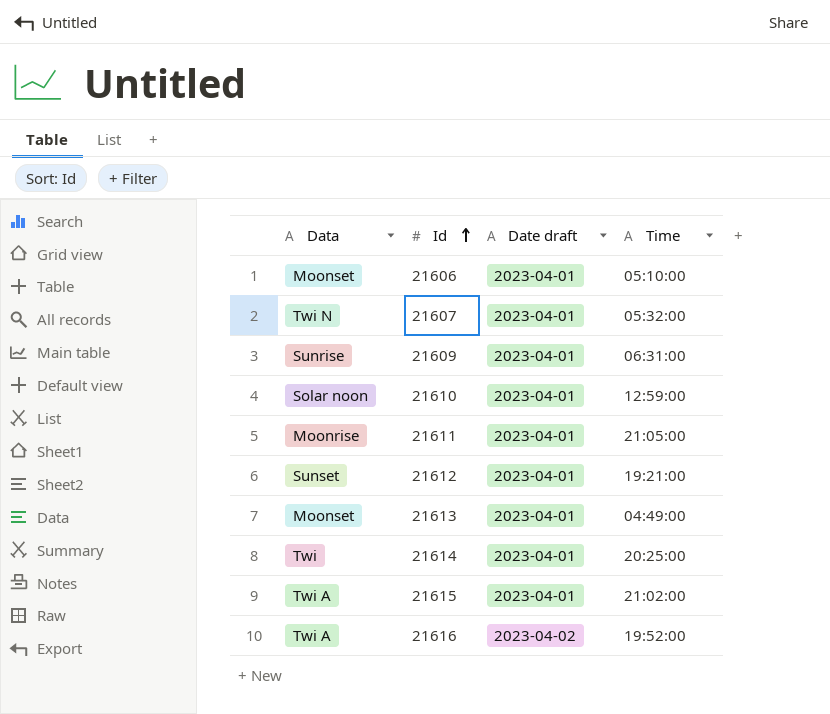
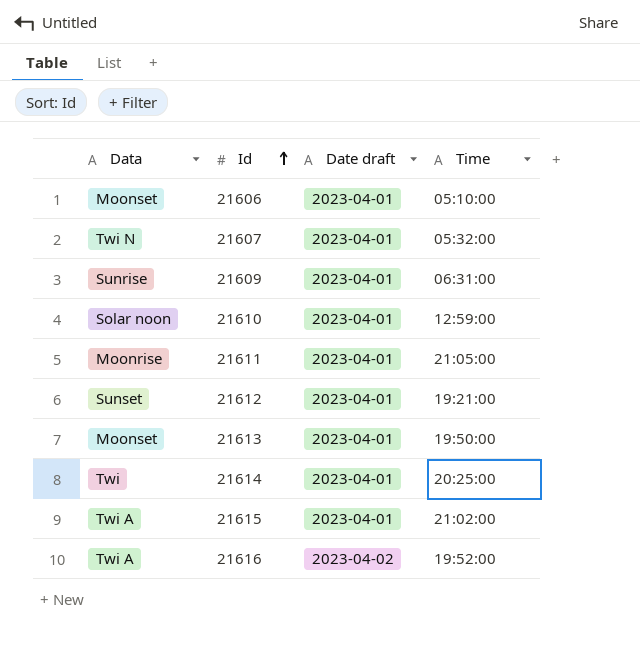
21613 | Time: 04:49:00 -> 19:50:00

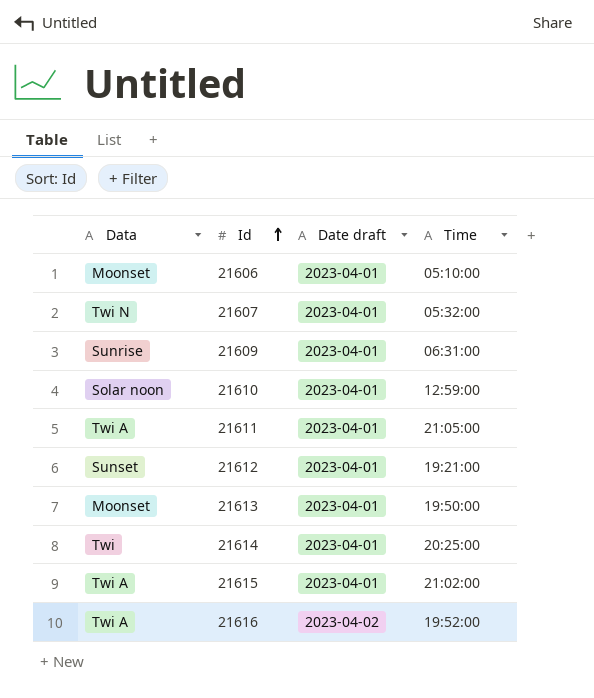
21611 | Data: Moonrise -> Twi A

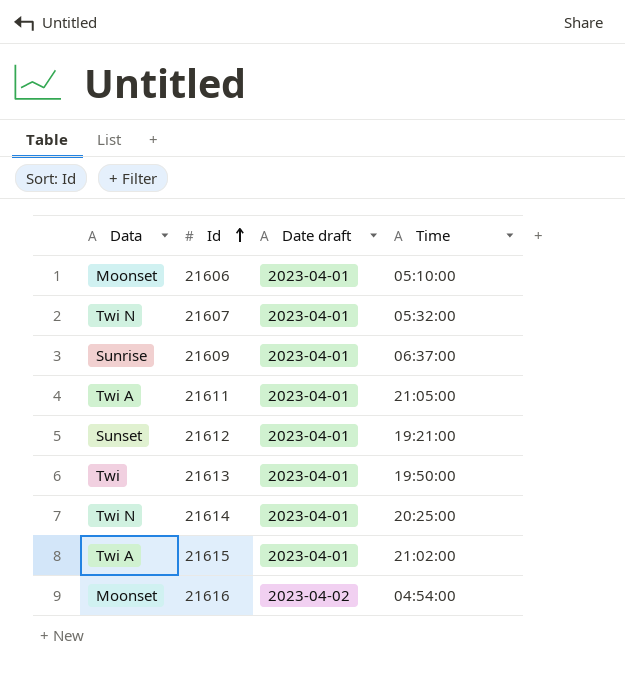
row 21610: Solar noon | 2023-04-01 | 12:59:00 -> none
21609 | Time: 06:31:00 -> 06:37:00
21613 | Data: Moonset -> Twi
21614 | Data: Twi -> Twi N
21616 | Data: Twi A -> Moonset
21616 | Time: 19:52:00 -> 04:54:00

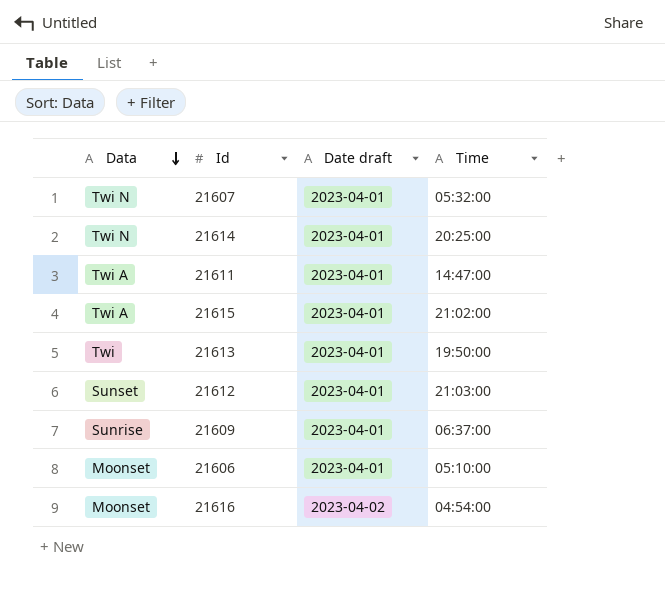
row order: Id ascending -> Data descending
21611 | Time: 21:05:00 -> 14:47:00
21612 | Time: 19:21:00 -> 21:03:00

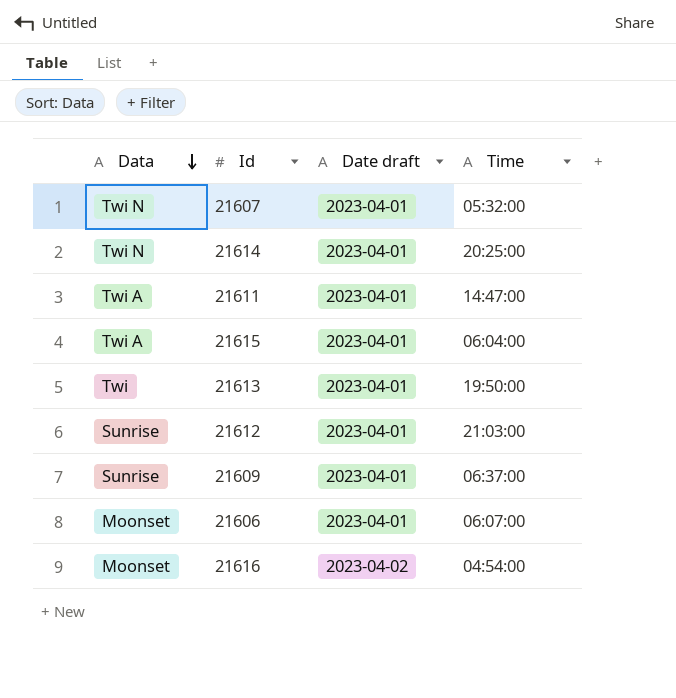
21615 | Time: 21:02:00 -> 06:04:00
21612 | Data: Sunset -> Sunrise
21606 | Time: 05:10:00 -> 06:07:00

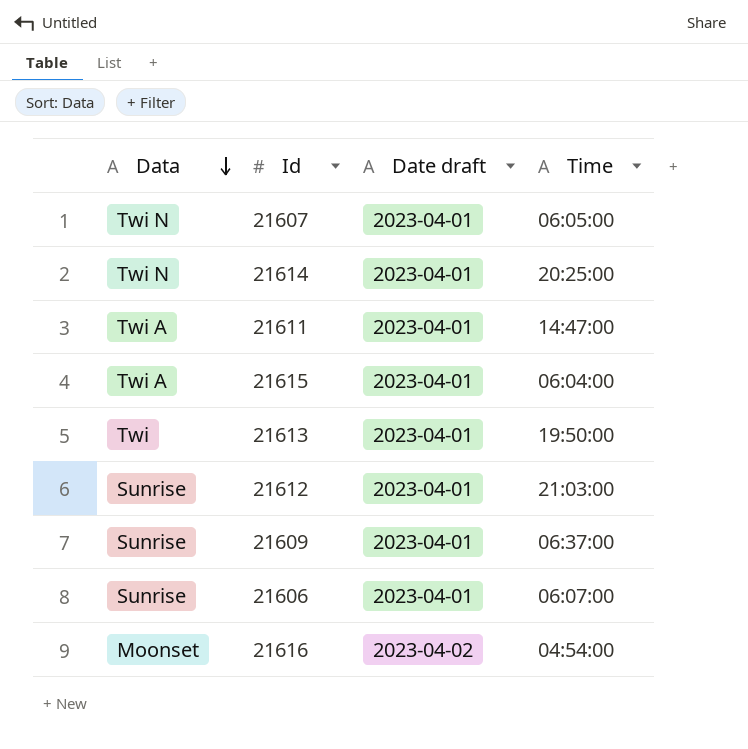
21607 | Time: 05:32:00 -> 06:05:00
21606 | Data: Moonset -> Sunrise

